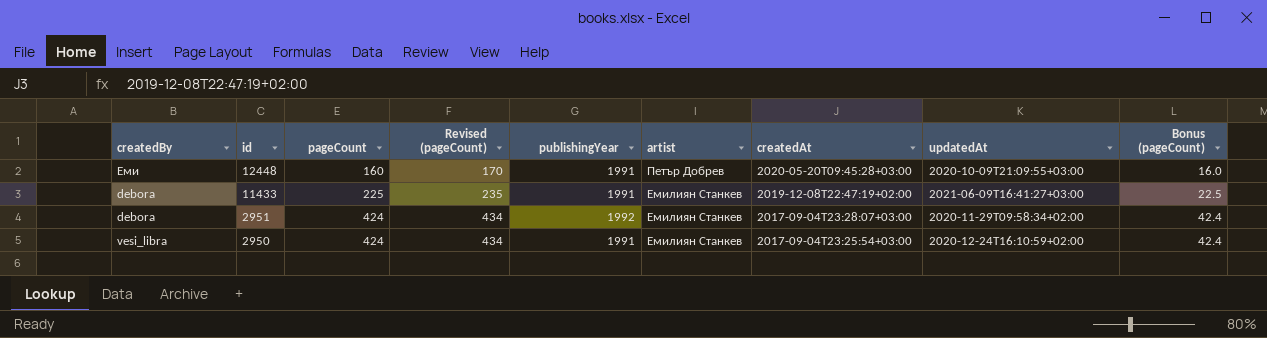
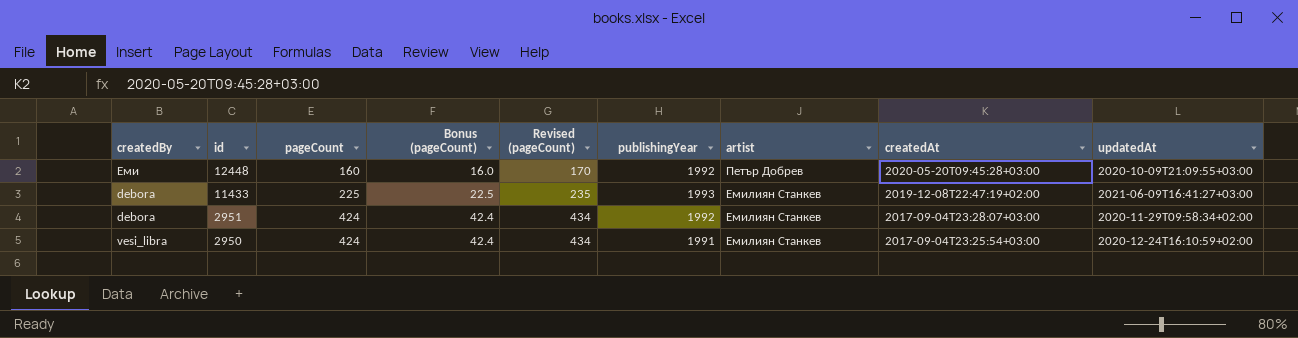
column Bonus (pageCount) | position: 9 -> 4
12448 | publishingYear: 1991 -> 1992
11433 | publishingYear: 1991 -> 1993

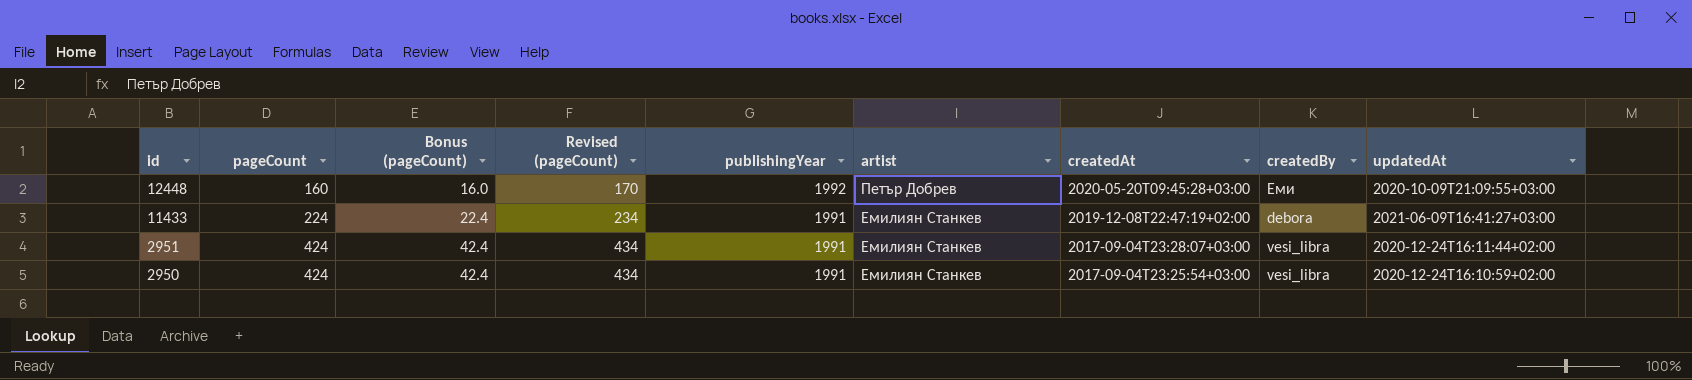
column createdBy | position: 1 -> 8
11433 | pageCount: 225 -> 224
11433 | Bonus (pageCount): 22.5 -> 22.4
11433 | Revised (pageCount): 235 -> 234
11433 | publishingYear: 1993 -> 1991
2951 | publishingYear: 1992 -> 1991
2951 | createdBy: debora -> vesi_libra
2951 | updatedAt: 2020-11-29T09:58:34+02:00 -> 2020-12-24T16:11:44+02:00

